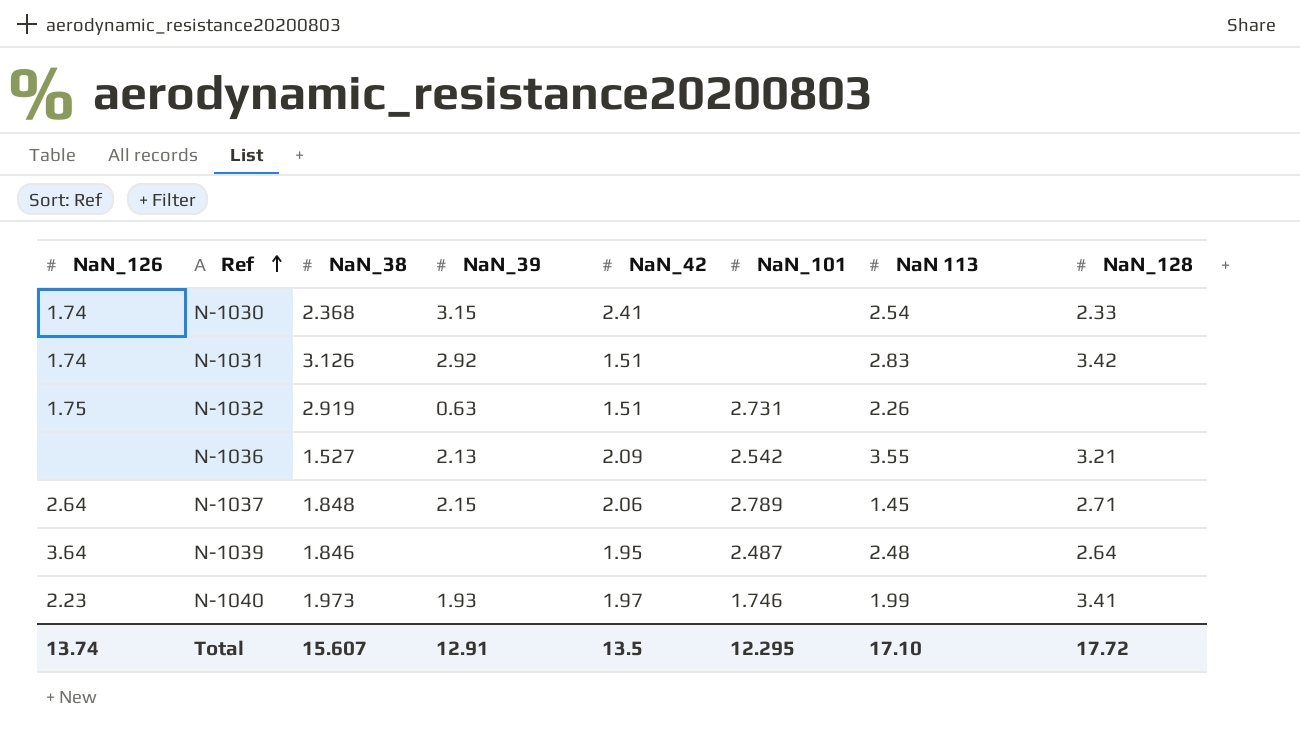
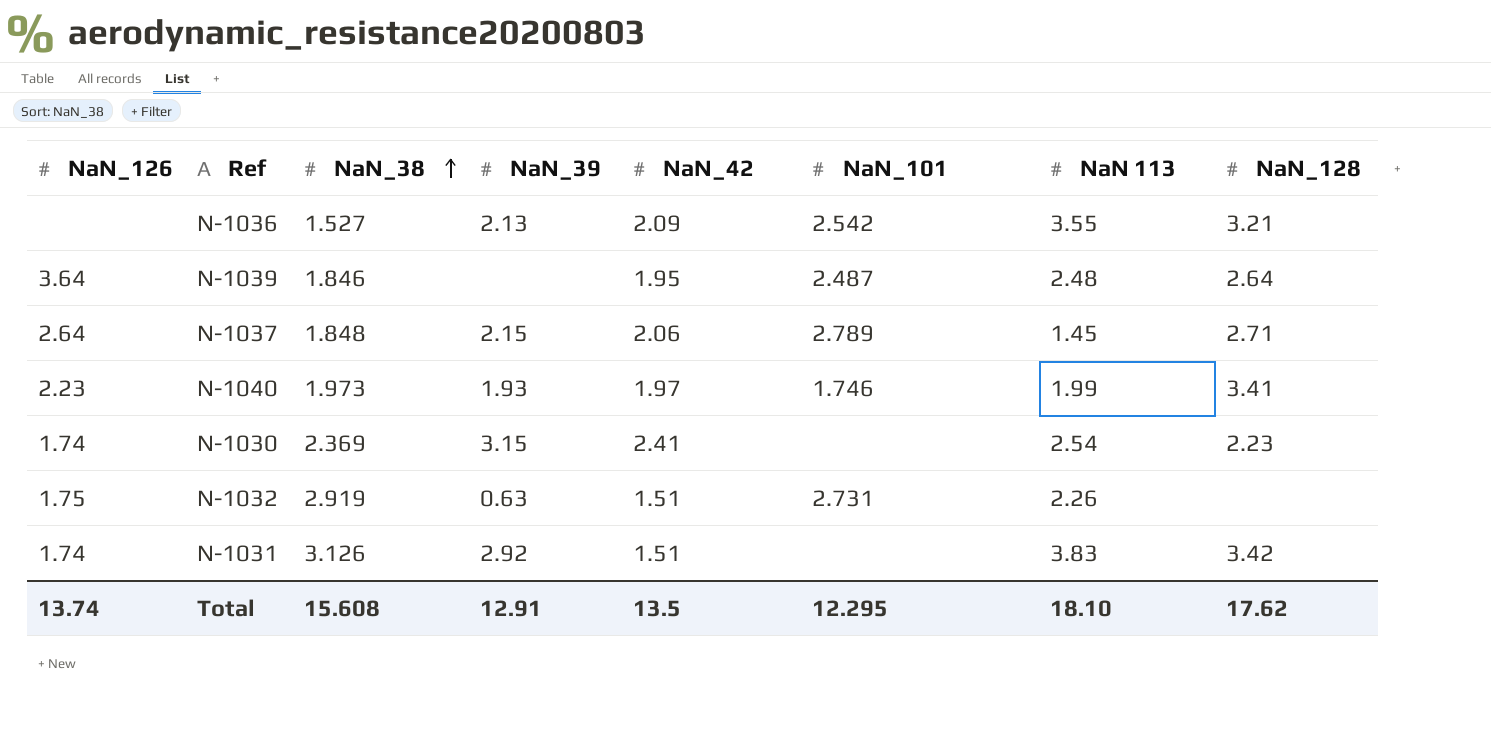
row order: Ref ascending -> NaN_38 ascending
N-1030 | NaN_38: 2.368 -> 2.369
N-1030 | NaN_128: 2.33 -> 2.23
N-1031 | NaN 113: 2.83 -> 3.83
Total | NaN_38: 15.607 -> 15.608
Total | NaN 113: 17.10 -> 18.10
Total | NaN_128: 17.72 -> 17.62

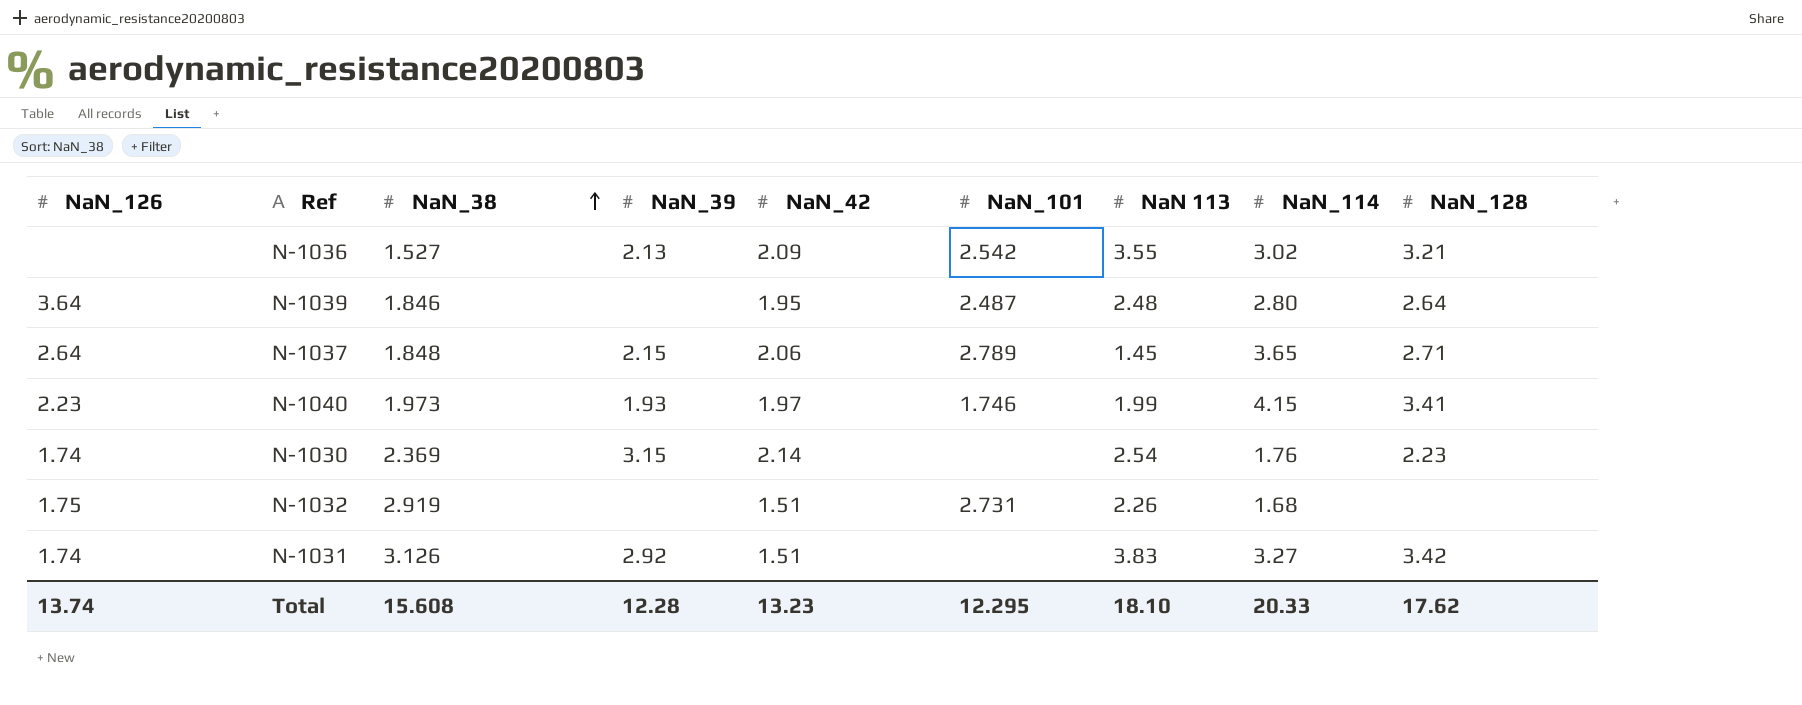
column NaN_114 | position: none -> 8
N-1030 | NaN_42: 2.41 -> 2.14
N-1032 | NaN_39: 0.63 -> none
Total | NaN_39: 12.91 -> 12.28
Total | NaN_42: 13.5 -> 13.23

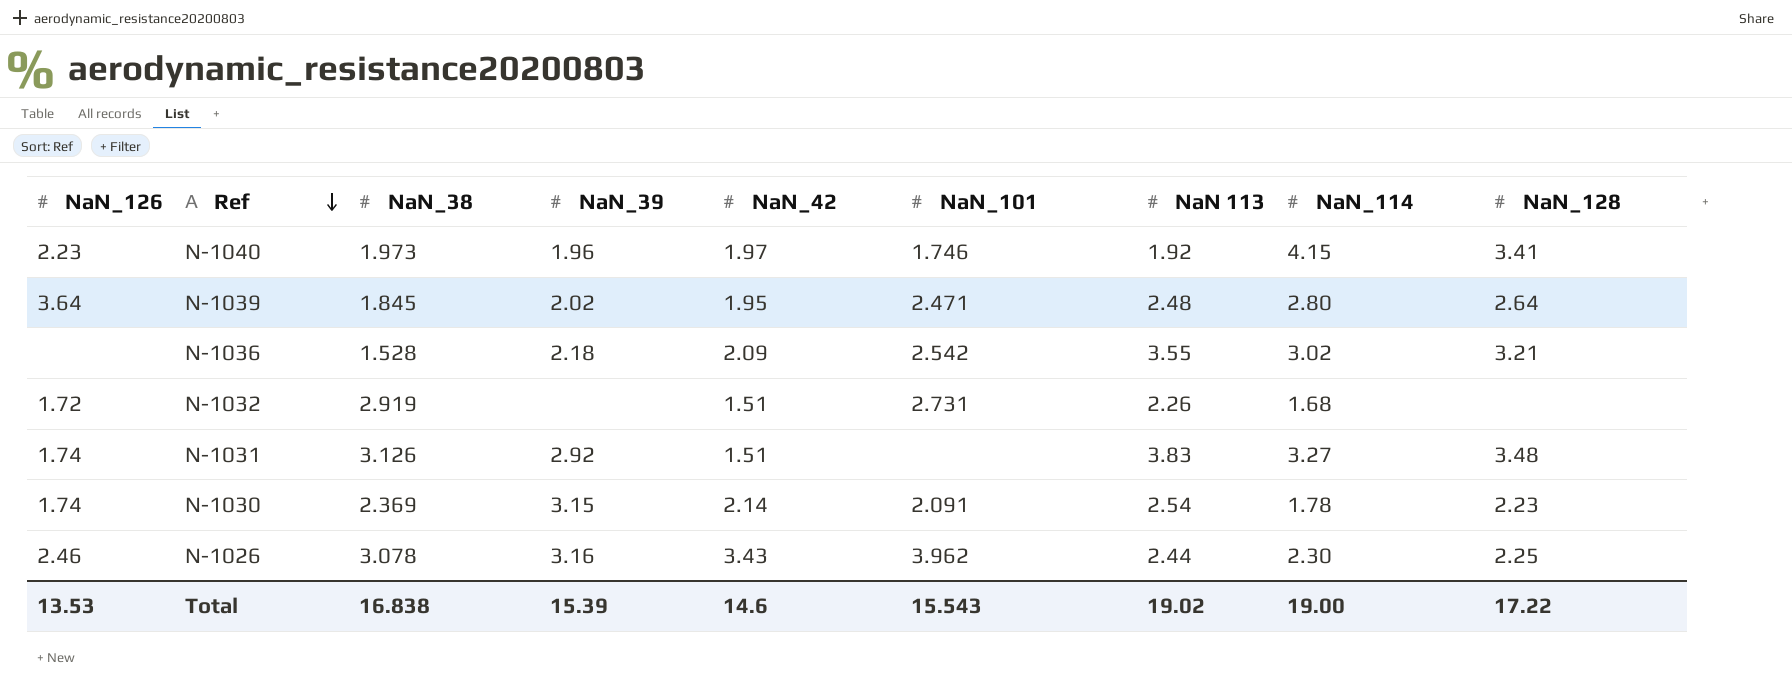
row order: NaN_38 ascending -> Ref descending
row N-1037: 2.64 | 1.848 | 2.15 | 2.06 | 2.789 | 1.45 | 3.65 | 2.71 -> none
N-1040 | NaN_39: 1.93 -> 1.96
N-1040 | NaN 113: 1.99 -> 1.92
N-1039 | NaN_38: 1.846 -> 1.845
N-1039 | NaN_39: none -> 2.02
N-1039 | NaN_101: 2.487 -> 2.471
N-1036 | NaN_38: 1.527 -> 1.528
N-1036 | NaN_39: 2.13 -> 2.18
N-1032 | NaN_126: 1.75 -> 1.72
N-1031 | NaN_128: 3.42 -> 3.48
N-1030 | NaN_101: none -> 2.091
N-1030 | NaN_114: 1.76 -> 1.78
row N-1026: none -> 2.46 | 3.078 | 3.16 | 3.43 | 3.962 | 2.44 | 2.30 | 2.25
Total | NaN_126: 13.74 -> 13.53
Total | NaN_38: 15.608 -> 16.838
Total | NaN_39: 12.28 -> 15.39
Total | NaN_42: 13.23 -> 14.6
Total | NaN_101: 12.295 -> 15.543
Total | NaN 113: 18.10 -> 19.02
Total | NaN_114: 20.33 -> 19.00
Total | NaN_128: 17.62 -> 17.22

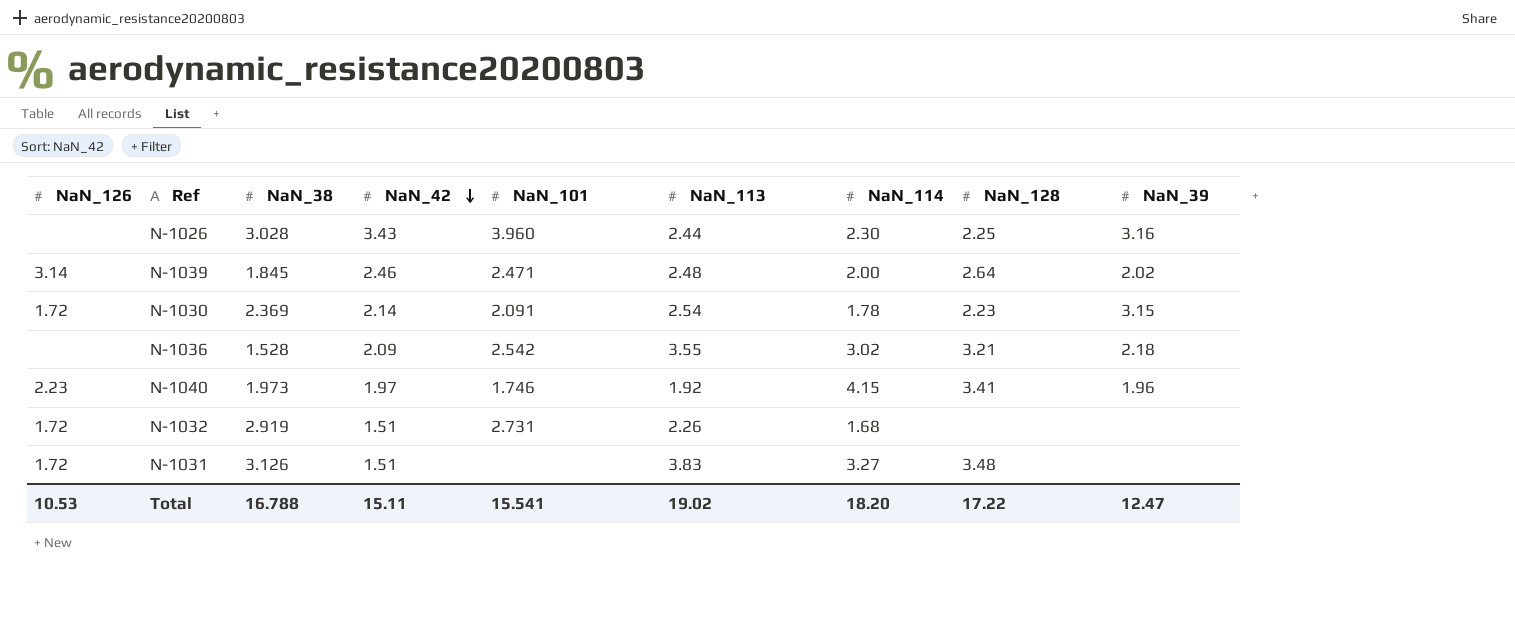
row order: Ref descending -> NaN_42 descending
column name: NaN 113 -> NaN_113
column NaN_39 | position: 4 -> 9
N-1026 | NaN_126: 2.46 -> none
N-1026 | NaN_38: 3.078 -> 3.028
N-1026 | NaN_101: 3.962 -> 3.960
N-1039 | NaN_126: 3.64 -> 3.14
N-1039 | NaN_42: 1.95 -> 2.46
N-1039 | NaN_114: 2.80 -> 2.00
N-1030 | NaN_126: 1.74 -> 1.72
N-1031 | NaN_126: 1.74 -> 1.72
N-1031 | NaN_39: 2.92 -> none
Total | NaN_126: 13.53 -> 10.53
Total | NaN_38: 16.838 -> 16.788
Total | NaN_42: 14.6 -> 15.11
Total | NaN_101: 15.543 -> 15.541
Total | NaN_114: 19.00 -> 18.20
Total | NaN_39: 15.39 -> 12.47

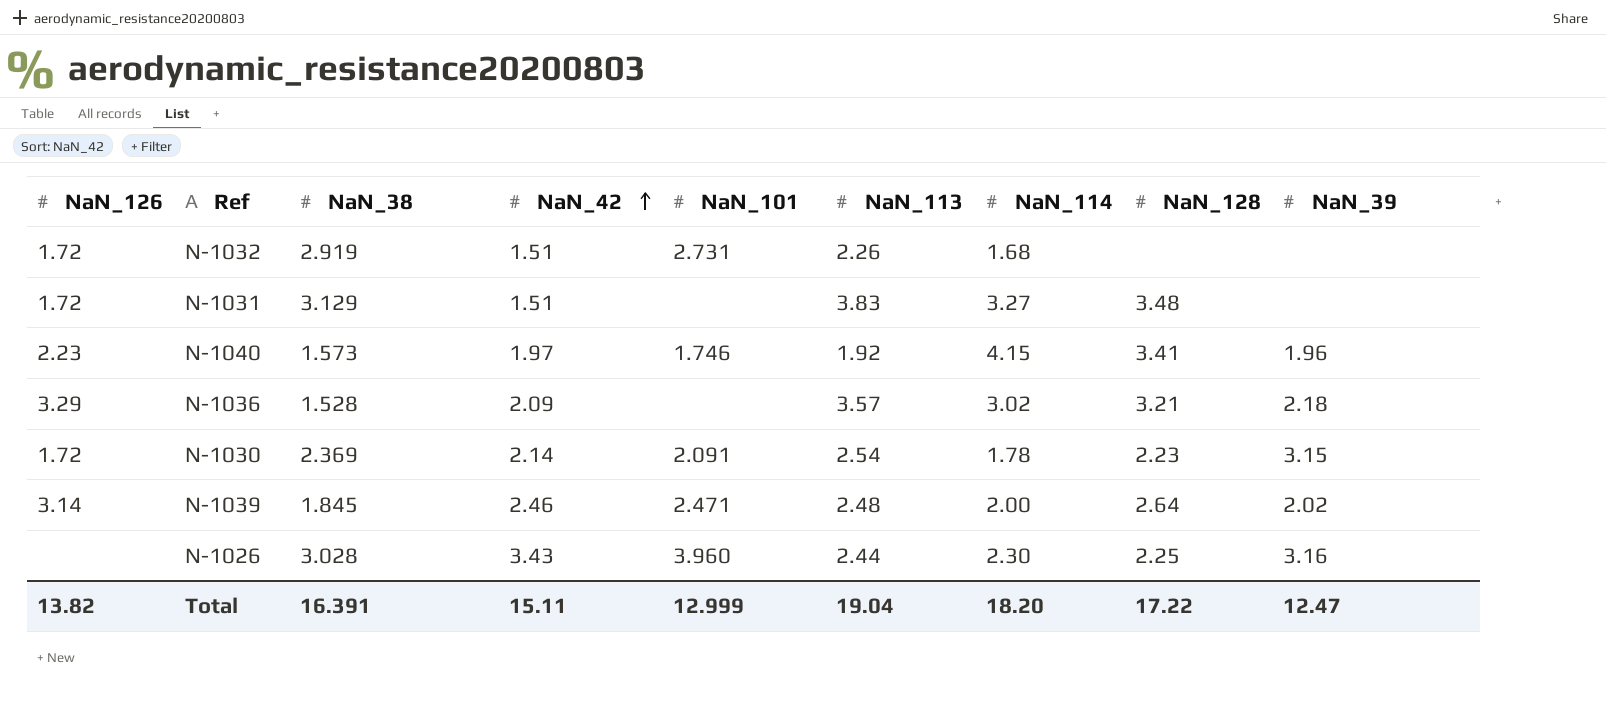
row order: NaN_42 descending -> NaN_42 ascending
N-1031 | NaN_38: 3.126 -> 3.129
N-1040 | NaN_38: 1.973 -> 1.573
N-1036 | NaN_126: none -> 3.29
N-1036 | NaN_101: 2.542 -> none
N-1036 | NaN_113: 3.55 -> 3.57
Total | NaN_126: 10.53 -> 13.82
Total | NaN_38: 16.788 -> 16.391
Total | NaN_101: 15.541 -> 12.999
Total | NaN_113: 19.02 -> 19.04

